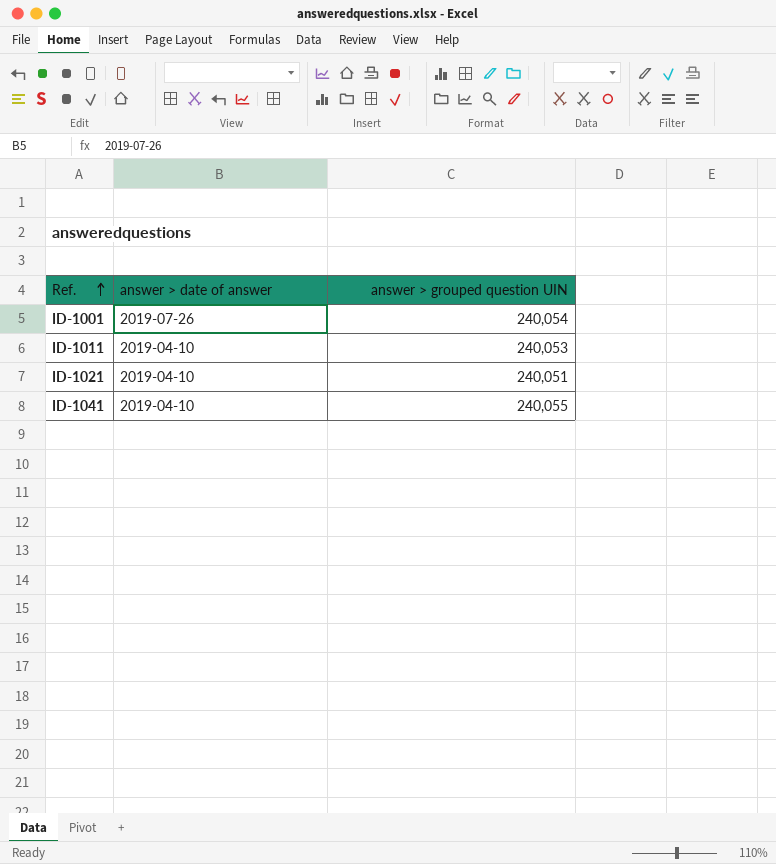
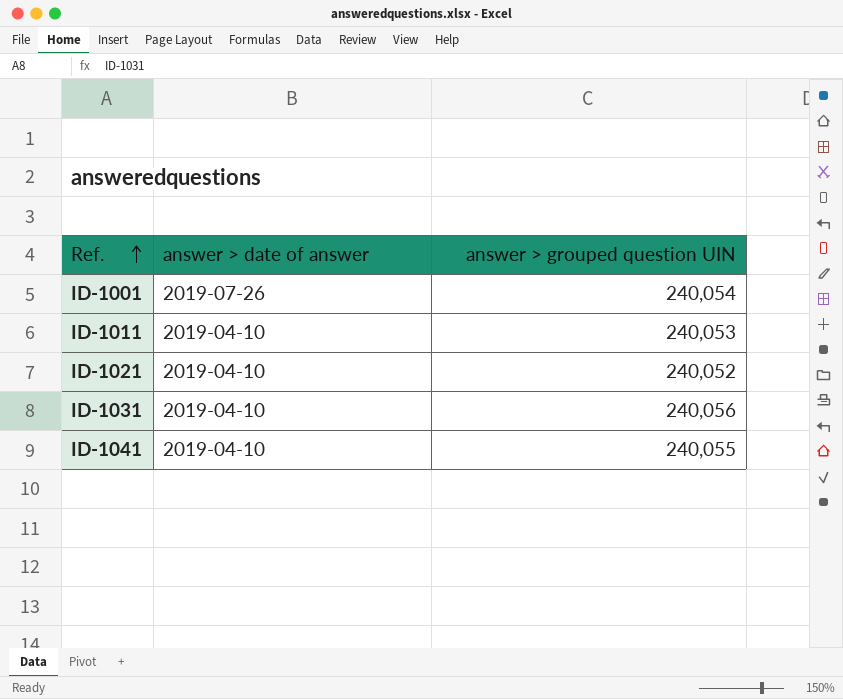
ID-1021 | answer > grouped question UIN: 240,051 -> 240,052
row ID-1031: none -> 2019-04-10 | 240,056

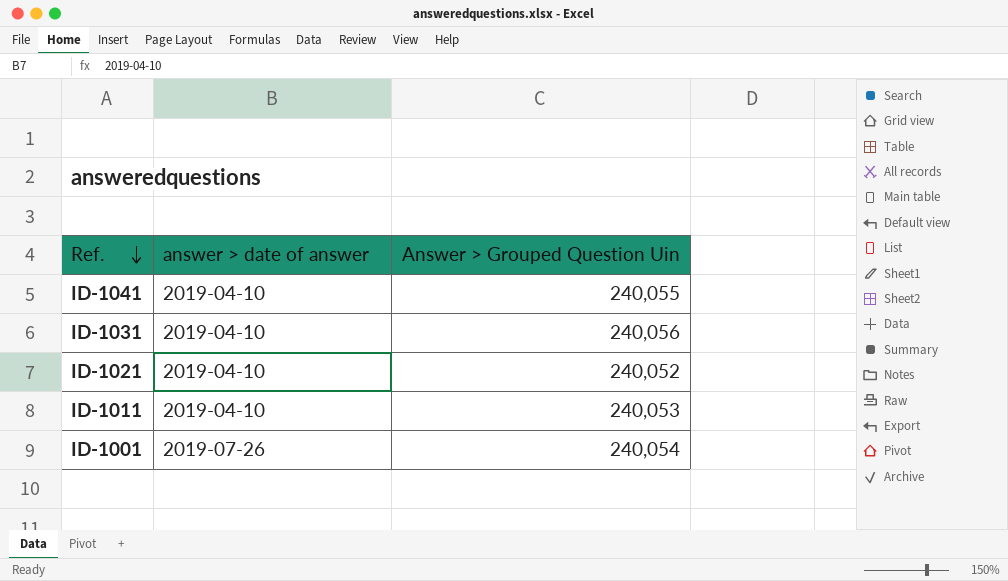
row order: Ref. ascending -> Ref. descending
column name: answer > grouped question UIN -> Answer > Grouped Question Uin

